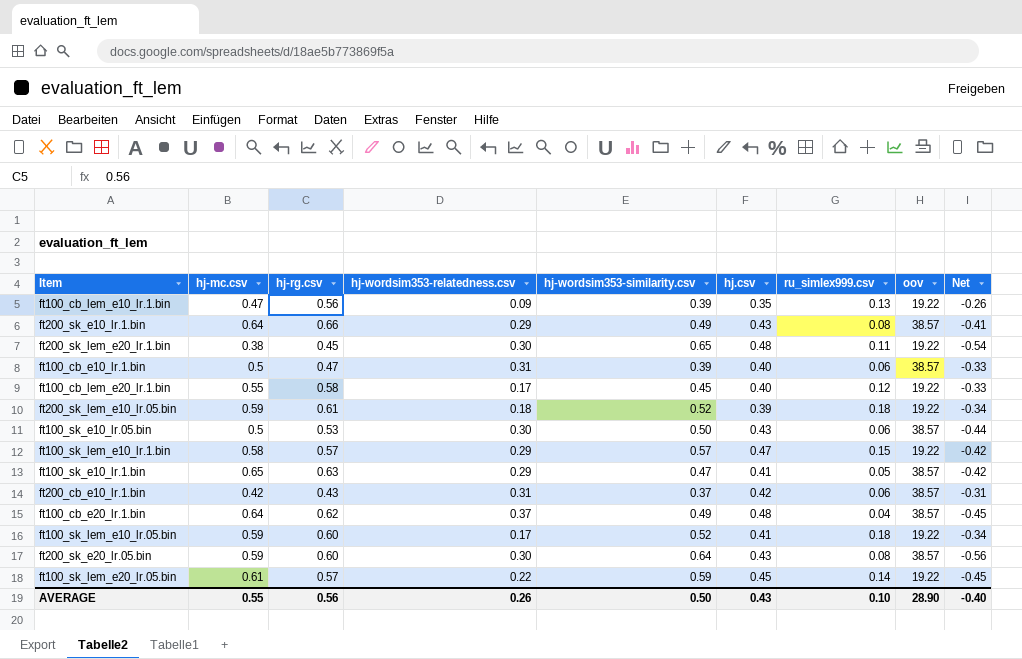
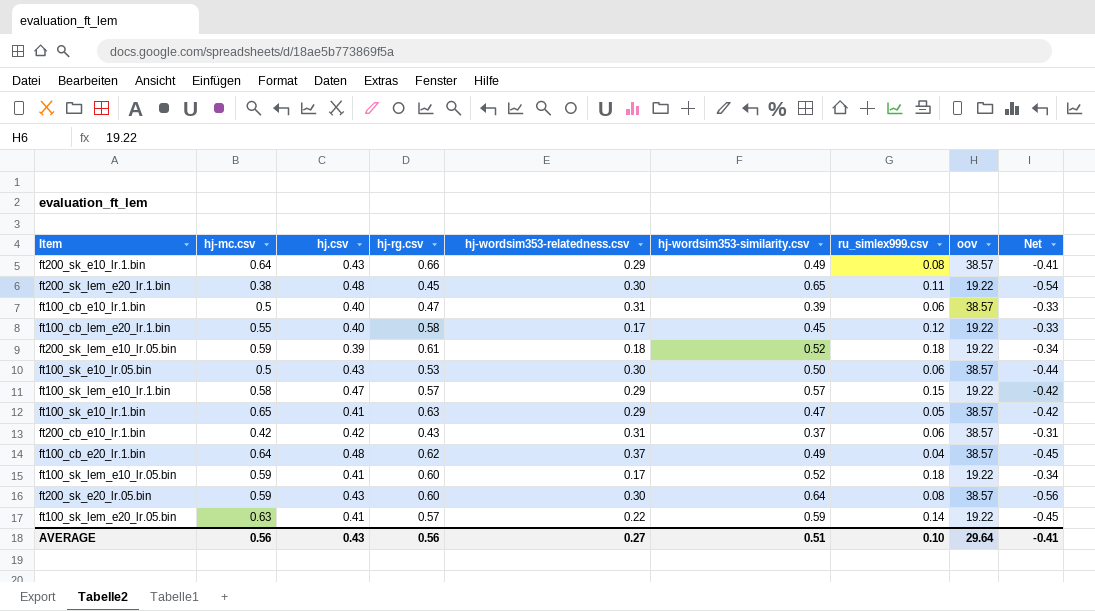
column hj.csv | position: 6 -> 3
row ft100_cb_lem_e10_lr.1.bin: 0.47 | 0.56 | 0.09 | 0.39 | 0.35 | 0.13 | 19.22 | -0.26 -> none
ft100_sk_lem_e20_lr.05.bin | hj-mc.csv: 0.61 -> 0.63
ft100_sk_lem_e20_lr.05.bin | hj.csv: 0.45 -> 0.41
AVERAGE | hj-mc.csv: 0.55 -> 0.56
AVERAGE | hj-wordsim353-relatedness.csv: 0.26 -> 0.27
AVERAGE | hj-wordsim353-similarity.csv: 0.50 -> 0.51
AVERAGE | oov: 28.90 -> 29.64
AVERAGE | Net: -0.40 -> -0.41

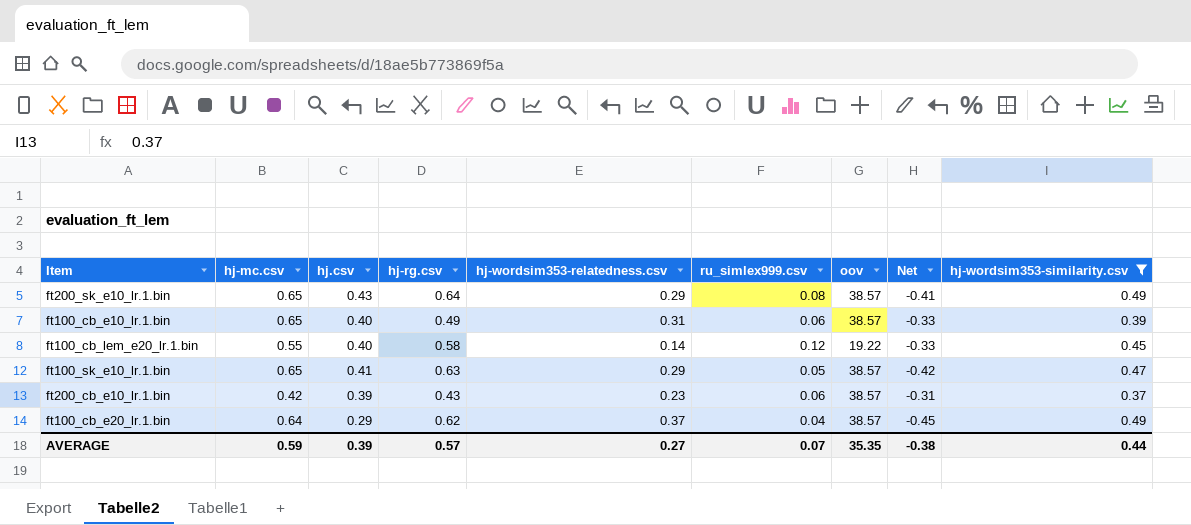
filter: none -> hj-wordsim353-similarity.csv <= 0.49
column hj-wordsim353-similarity.csv | position: 6 -> 9
ft200_sk_e10_lr.1.bin | hj-mc.csv: 0.64 -> 0.65
ft200_sk_e10_lr.1.bin | hj-rg.csv: 0.66 -> 0.64
ft100_cb_e10_lr.1.bin | hj-mc.csv: 0.5 -> 0.65
ft100_cb_e10_lr.1.bin | hj-rg.csv: 0.47 -> 0.49
ft100_cb_lem_e20_lr.1.bin | hj-wordsim353-relatedness.csv: 0.17 -> 0.14
ft200_cb_e10_lr.1.bin | hj.csv: 0.42 -> 0.39
ft200_cb_e10_lr.1.bin | hj-wordsim353-relatedness.csv: 0.31 -> 0.23
ft100_cb_e20_lr.1.bin | hj.csv: 0.48 -> 0.29
AVERAGE | hj-mc.csv: 0.56 -> 0.59
AVERAGE | hj.csv: 0.43 -> 0.39
AVERAGE | hj-rg.csv: 0.56 -> 0.57
AVERAGE | ru_simlex999.csv: 0.10 -> 0.07
AVERAGE | oov: 29.64 -> 35.35
AVERAGE | Net: -0.41 -> -0.38
AVERAGE | hj-wordsim353-similarity.csv: 0.51 -> 0.44

